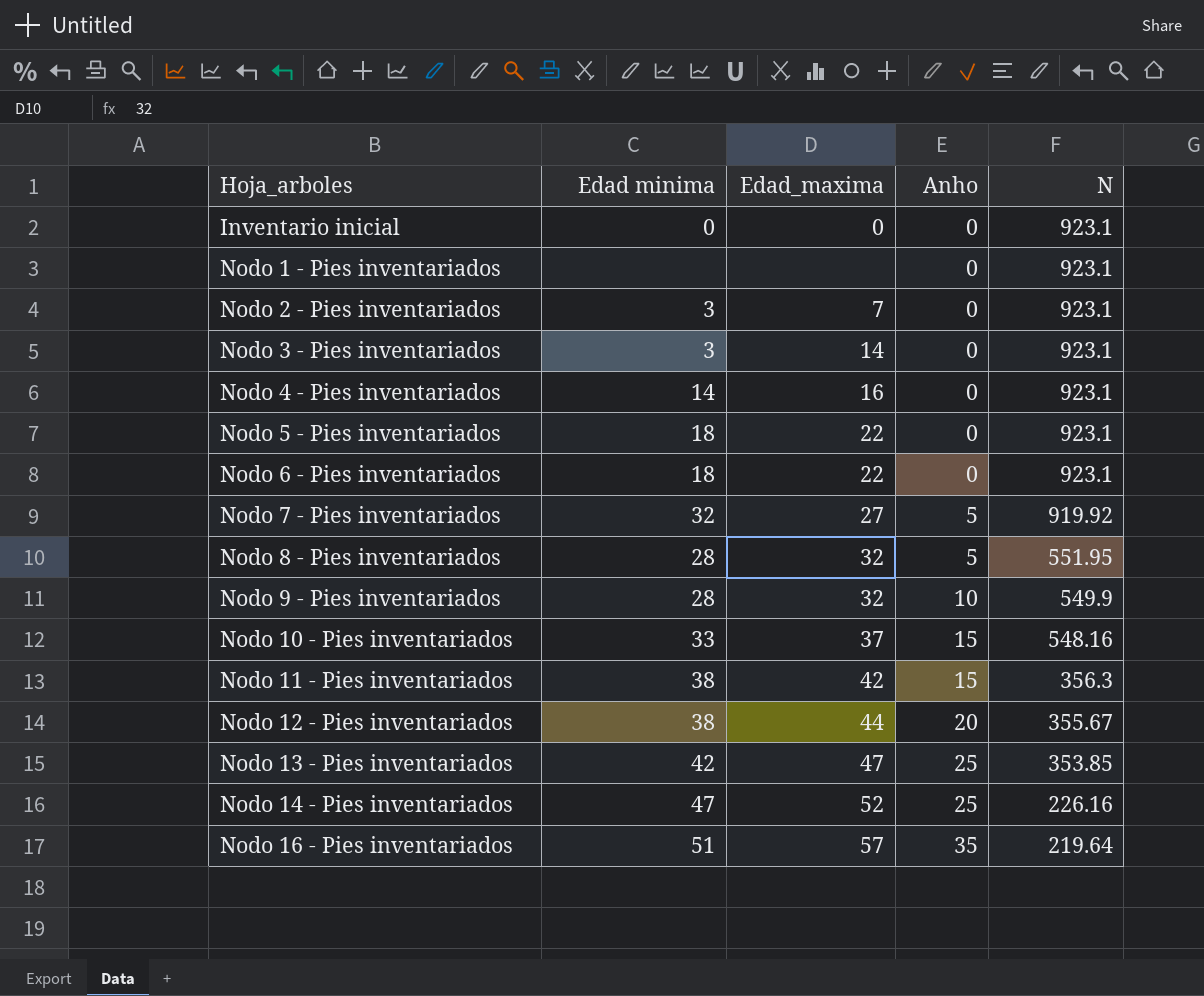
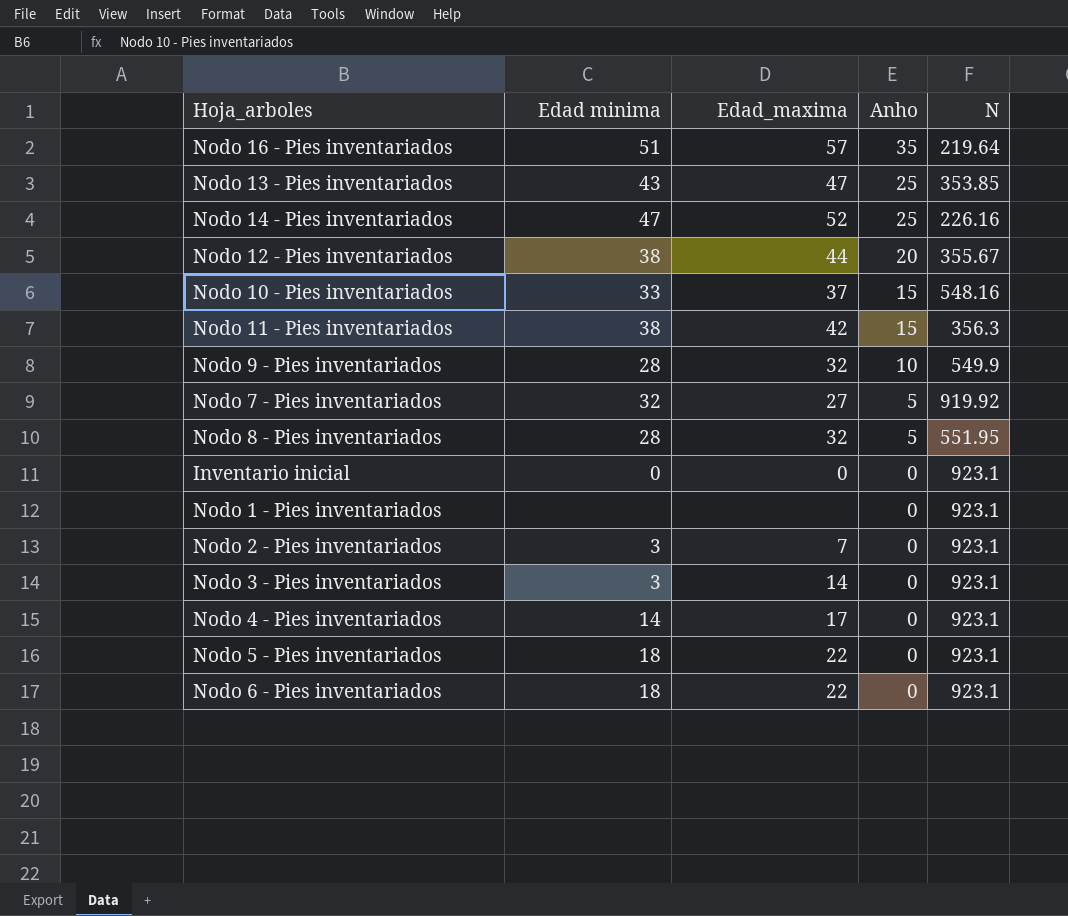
row order: Hoja_arboles ascending -> Anho descending
Nodo 13 - Pies inventariados | Edad minima: 42 -> 43
Nodo 4 - Pies inventariados | Edad_maxima: 16 -> 17

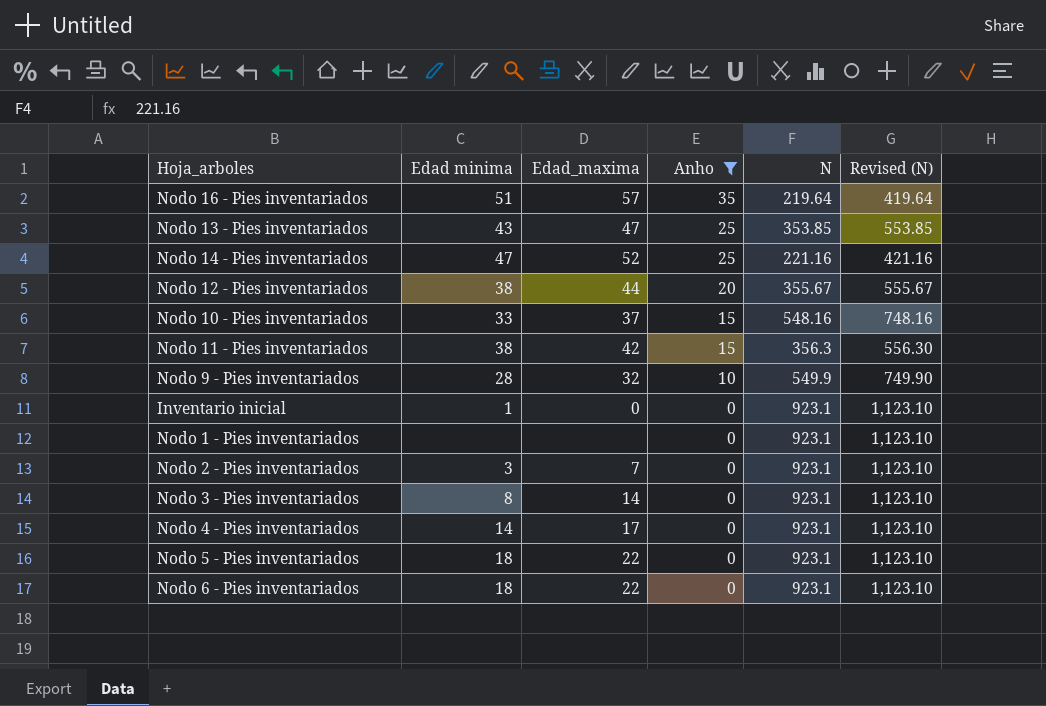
filter: none -> Anho != 5
column Revised (N) | formula: none -> [N] + 200
Nodo 14 - Pies inventariados | N: 226.16 -> 221.16
Inventario inicial | Edad minima: 0 -> 1
Nodo 3 - Pies inventariados | Edad minima: 3 -> 8

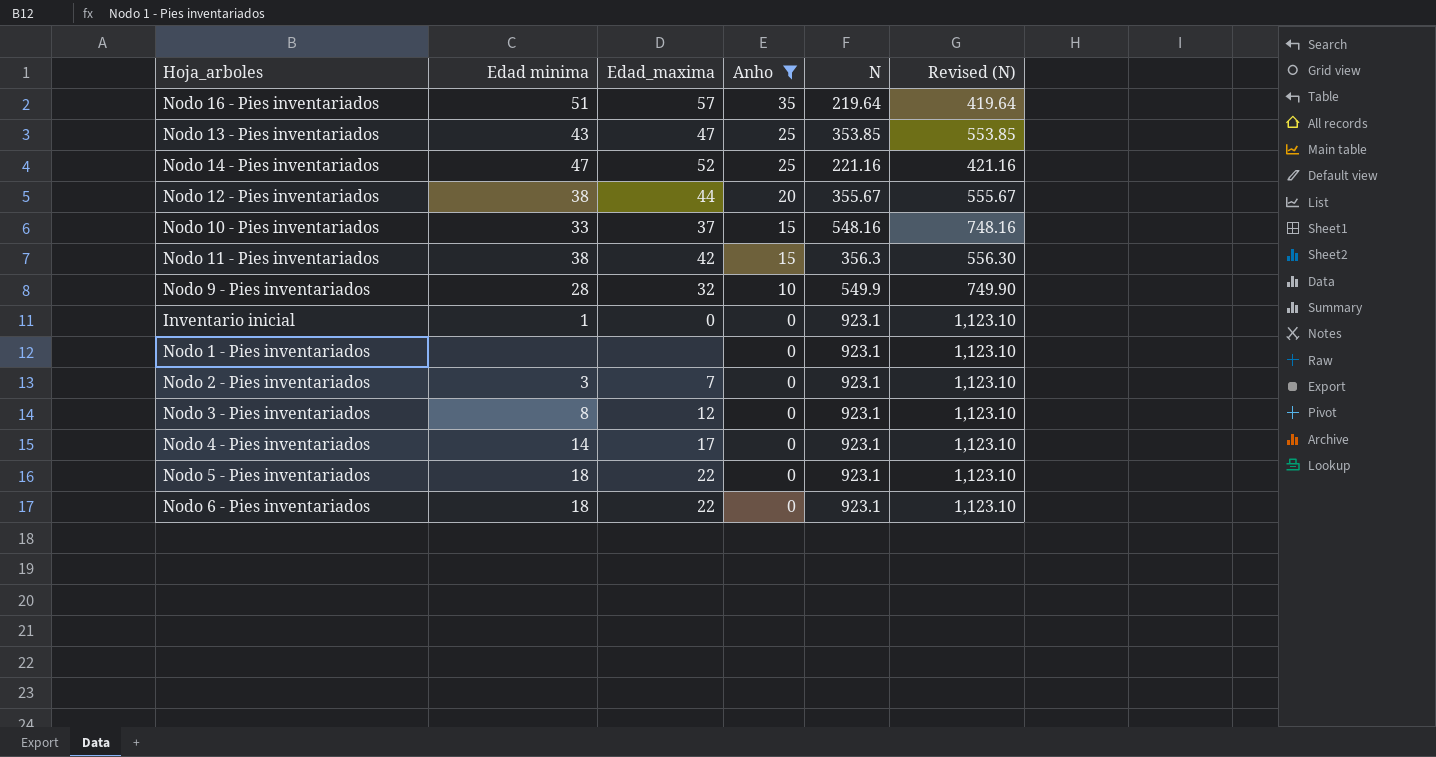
Nodo 3 - Pies inventariados | Edad_maxima: 14 -> 12

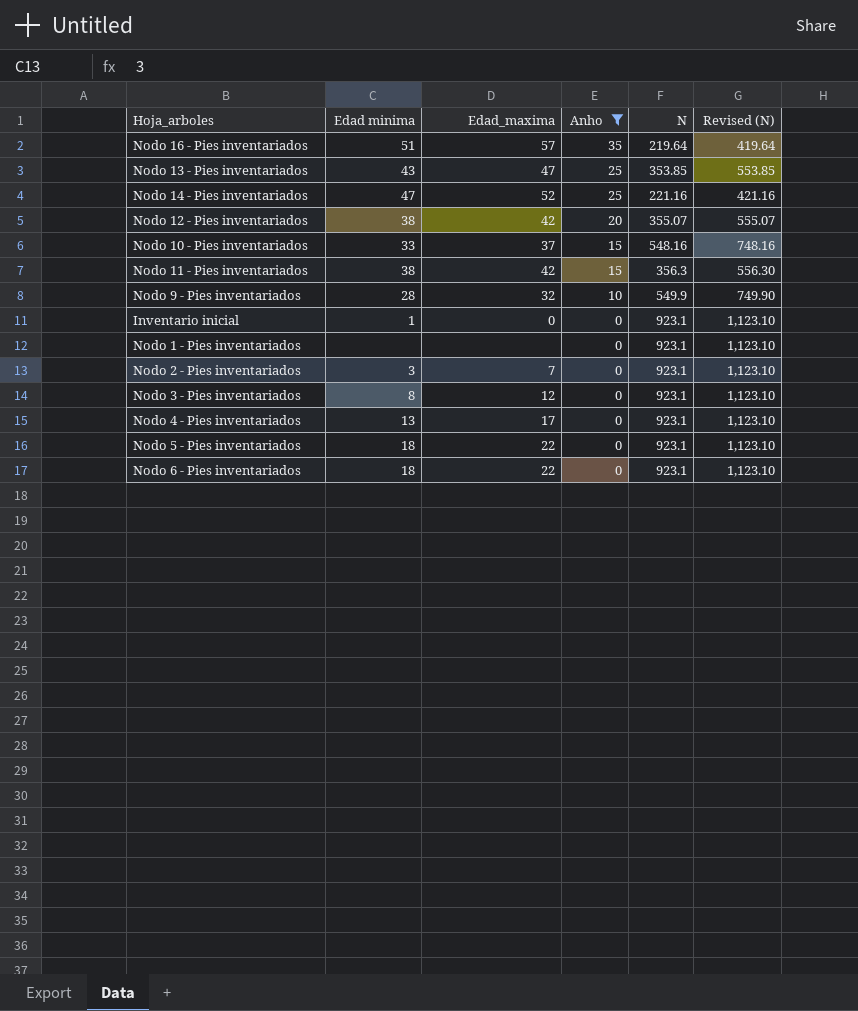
Nodo 12 - Pies inventariados | Edad_maxima: 44 -> 42
Nodo 12 - Pies inventariados | N: 355.67 -> 355.07
Nodo 12 - Pies inventariados | Revised (N): 555.67 -> 555.07
Nodo 4 - Pies inventariados | Edad minima: 14 -> 13

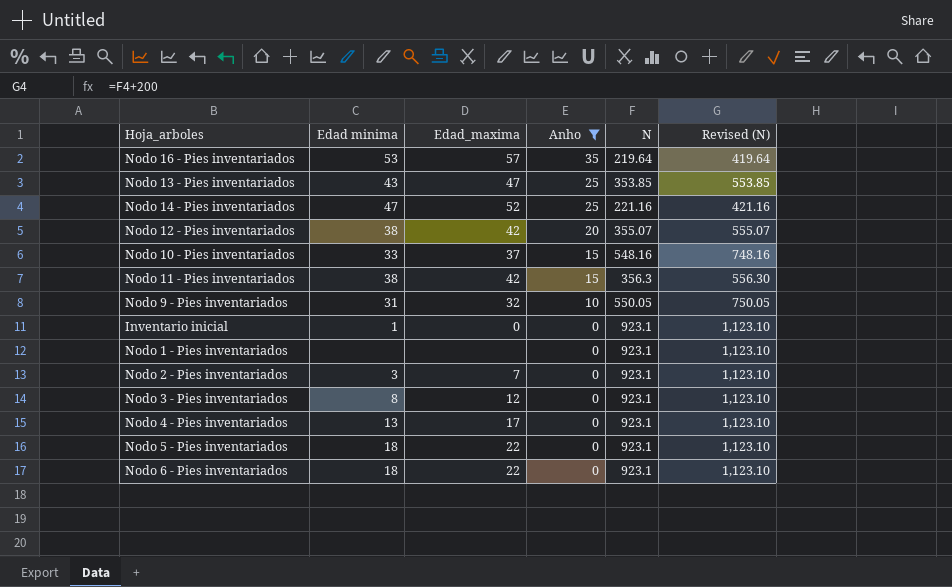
Nodo 16 - Pies inventariados | Edad minima: 51 -> 53
Nodo 9 - Pies inventariados | Edad minima: 28 -> 31
Nodo 9 - Pies inventariados | N: 549.9 -> 550.05
Nodo 9 - Pies inventariados | Revised (N): 749.90 -> 750.05

